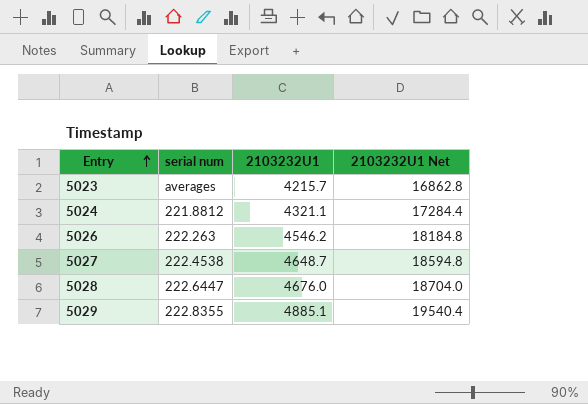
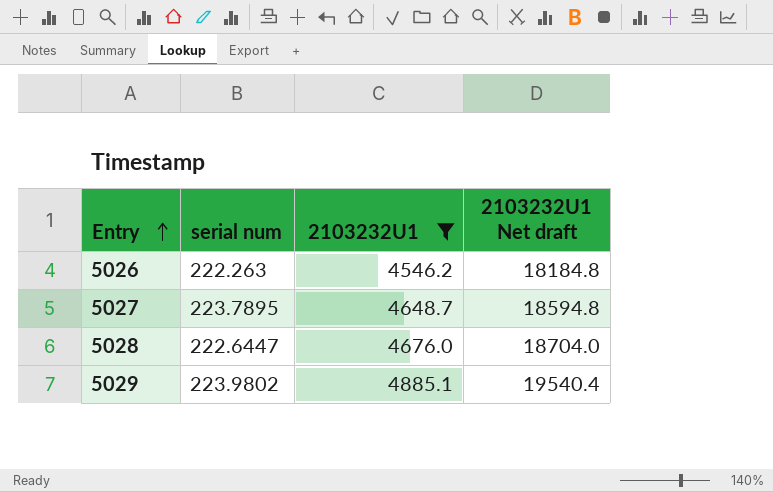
filter: none -> 2103232U1 >= 4546.2
column name: 2103232U1 Net -> 2103232U1 Net draft
5027 | serial num: 222.4538 -> 223.7895
5029 | serial num: 222.8355 -> 223.9802

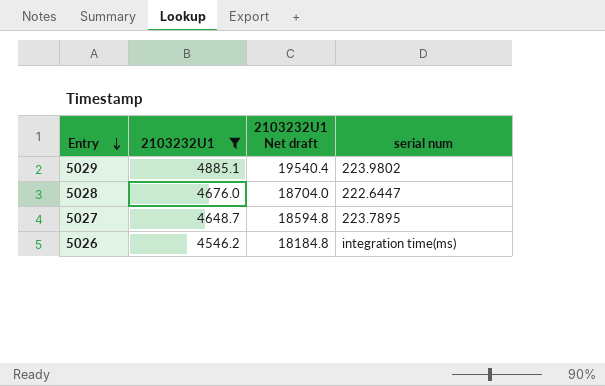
row order: Entry ascending -> Entry descending
column serial num | position: 2 -> 4
5026 | serial num: 222.263 -> integration time(ms)

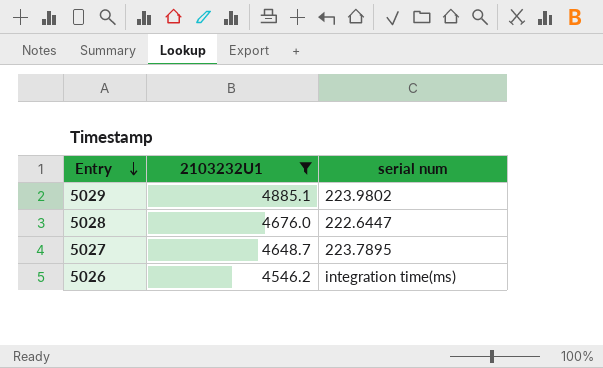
column 2103232U1 Net draft | formula: [2103232U1] * 4 -> none

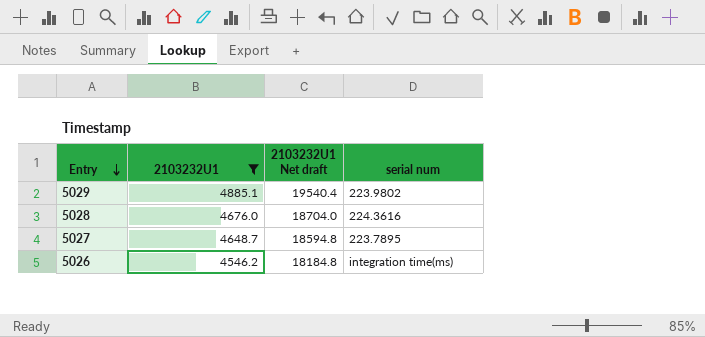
column 2103232U1 Net draft | formula: none -> [2103232U1] * 4
5028 | serial num: 222.6447 -> 224.3616

